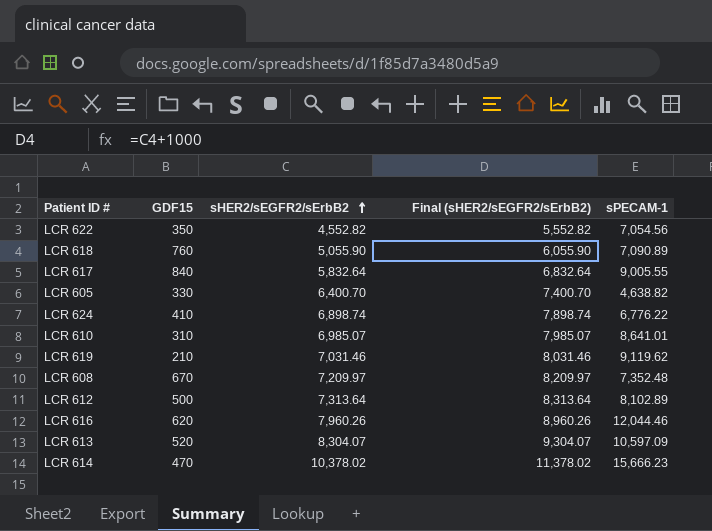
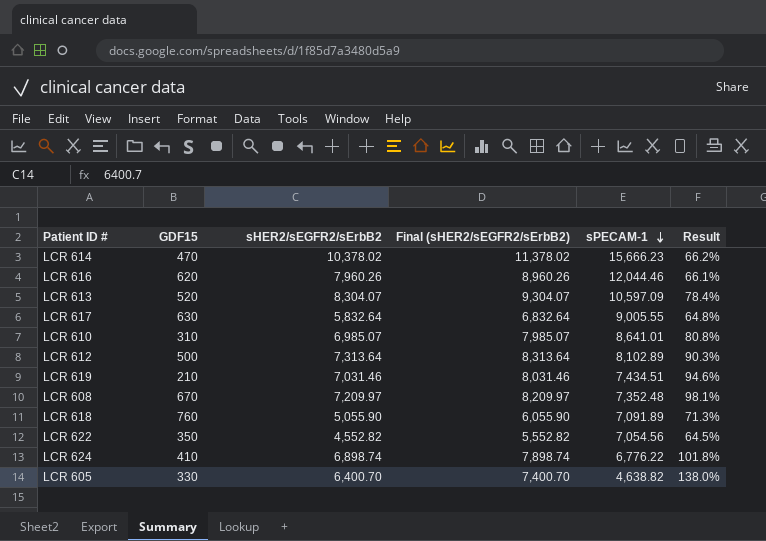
row order: sHER2/sEGFR2/sErbB2 ascending -> sPECAM-1 descending
column Result | formula: none -> [sHER2/sEGFR2/sErbB2] / [sPECAM-1]
LCR 617 | GDF15: 840 -> 630
LCR 619 | sPECAM-1: 9,119.62 -> 7,434.51
LCR 618 | sPECAM-1: 7,090.89 -> 7,091.89

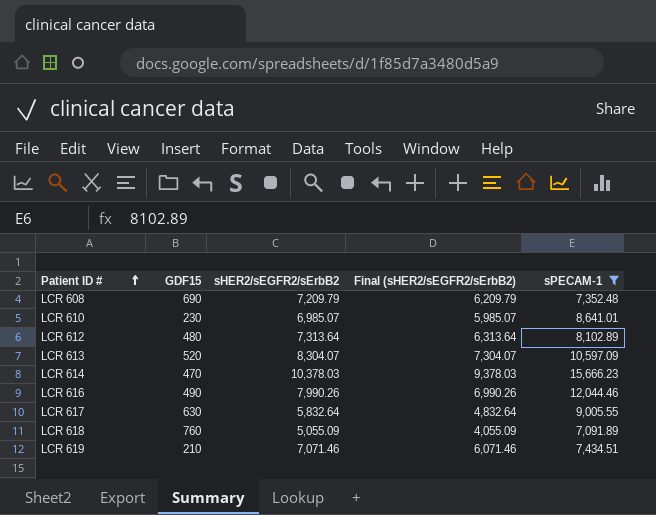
filter: none -> sPECAM-1 >= 7,091.89
row order: sPECAM-1 descending -> Patient ID # ascending
column Result | formula: [sHER2/sEGFR2/sErbB2] / [sPECAM-1] -> none
column Final (sHER2/sEGFR2/sErbB2) | formula: [sHER2/sEGFR2/sErbB2] + 1000 -> [sHER2/sEGFR2/sErbB2] - 1000
LCR 608 | GDF15: 670 -> 690
LCR 608 | sHER2/sEGFR2/sErbB2: 7,209.97 -> 7,209.79
LCR 610 | GDF15: 310 -> 230
LCR 612 | GDF15: 500 -> 480
LCR 614 | sHER2/sEGFR2/sErbB2: 10,378.02 -> 10,378.03
LCR 616 | GDF15: 620 -> 490
LCR 616 | sHER2/sEGFR2/sErbB2: 7,960.26 -> 7,990.26
LCR 618 | sHER2/sEGFR2/sErbB2: 5,055.90 -> 5,055.09
LCR 619 | sHER2/sEGFR2/sErbB2: 7,031.46 -> 7,071.46

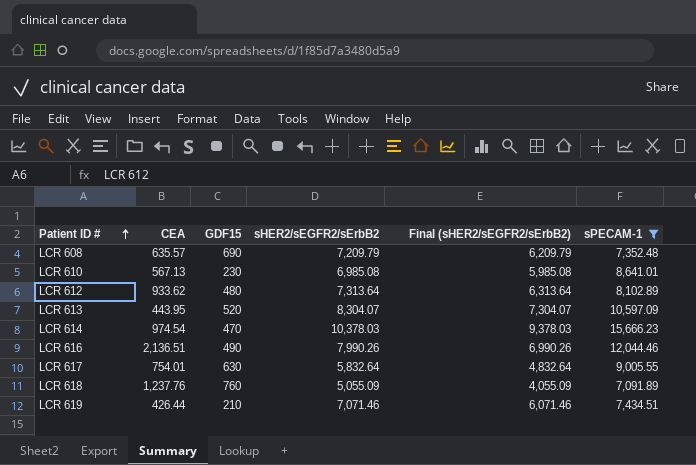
column CEA | position: none -> 2
LCR 610 | sHER2/sEGFR2/sErbB2: 6,985.07 -> 6,985.08
LCR 610 | Final (sHER2/sEGFR2/sErbB2): 5,985.07 -> 5,985.08

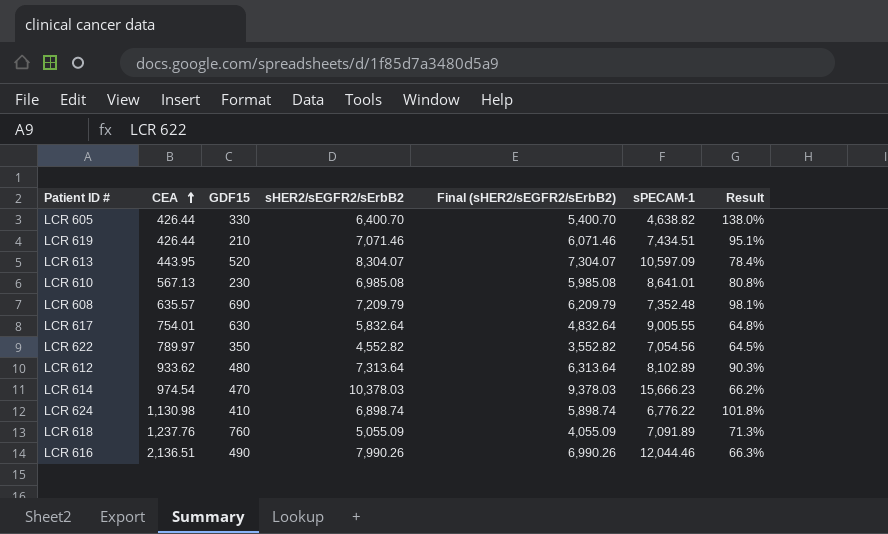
filter: sPECAM-1 >= 7,091.89 -> none
row order: Patient ID # ascending -> CEA ascending
column Result | formula: none -> [sHER2/sEGFR2/sErbB2] / [sPECAM-1]

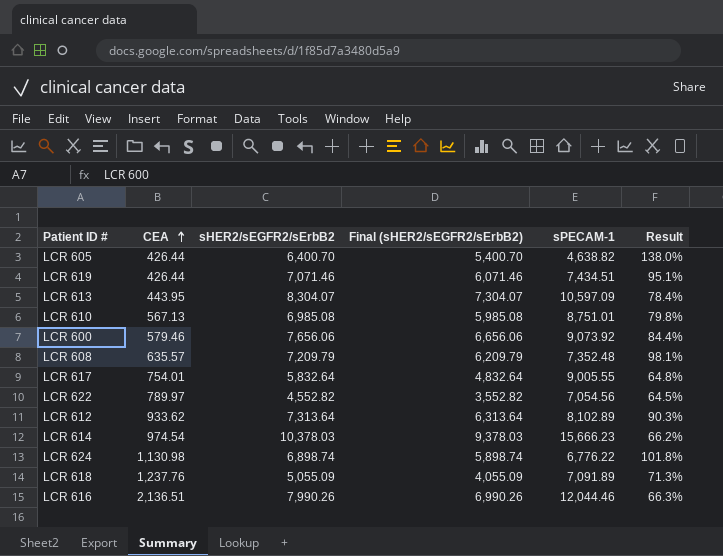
column GDF15 | position: 3 -> none
LCR 610 | sPECAM-1: 8,641.01 -> 8,751.01
LCR 610 | Result: 80.8% -> 79.8%
row LCR 600: none -> 579.46 | 7,656.06 | 6,656.06 | 9,073.92 | 84.4%

